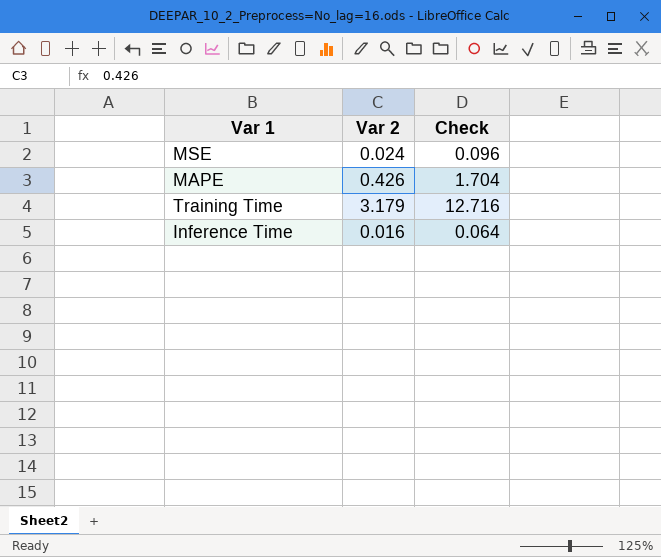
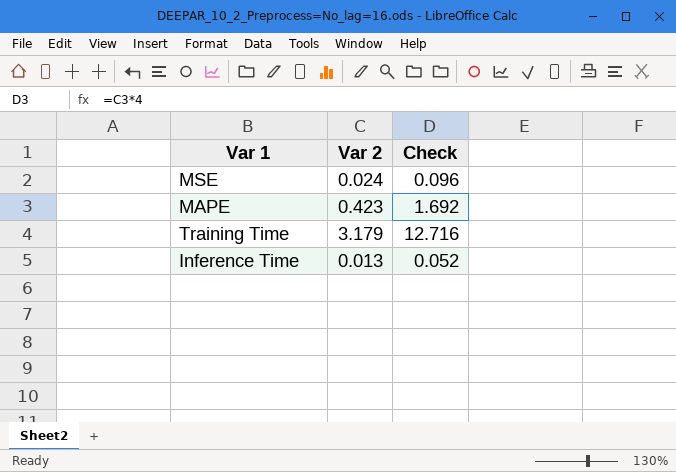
MAPE | Var 2: 0.426 -> 0.423
MAPE | Check: 1.704 -> 1.692
Inference Time | Var 2: 0.016 -> 0.013
Inference Time | Check: 0.064 -> 0.052

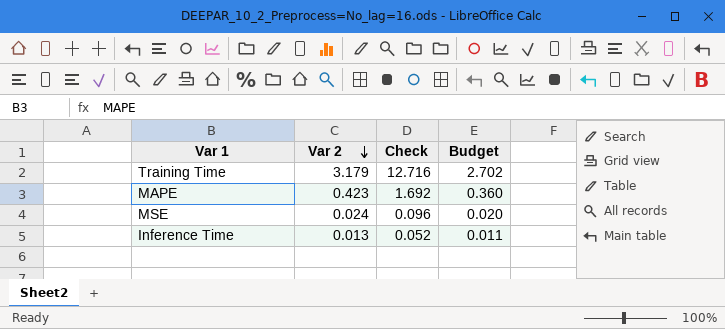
row order: none -> Var 2 descending
column Budget | formula: none -> [Var 2] * 0.85

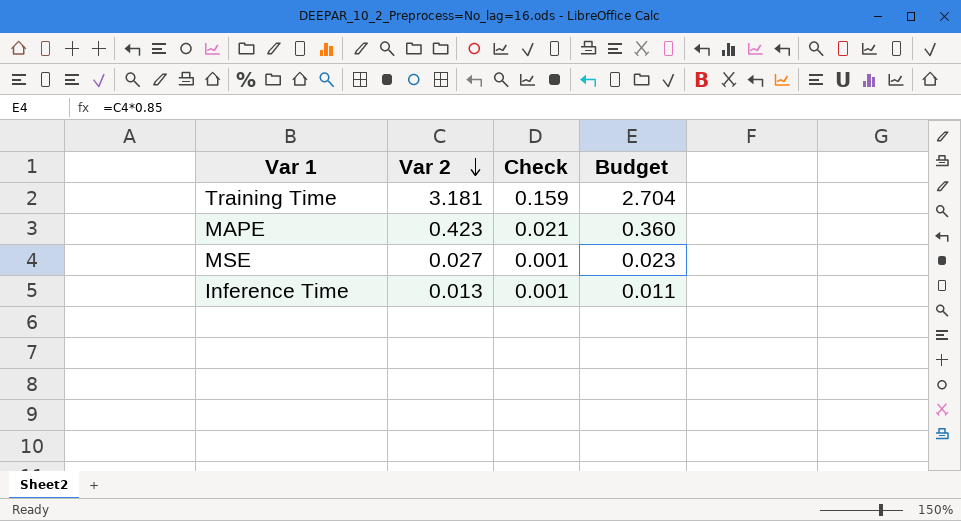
column Check | formula: [Var 2] * 4 -> [Var 2] * 0.05
Training Time | Var 2: 3.179 -> 3.181
Training Time | Budget: 2.702 -> 2.704
MSE | Var 2: 0.024 -> 0.027
MSE | Budget: 0.020 -> 0.023

